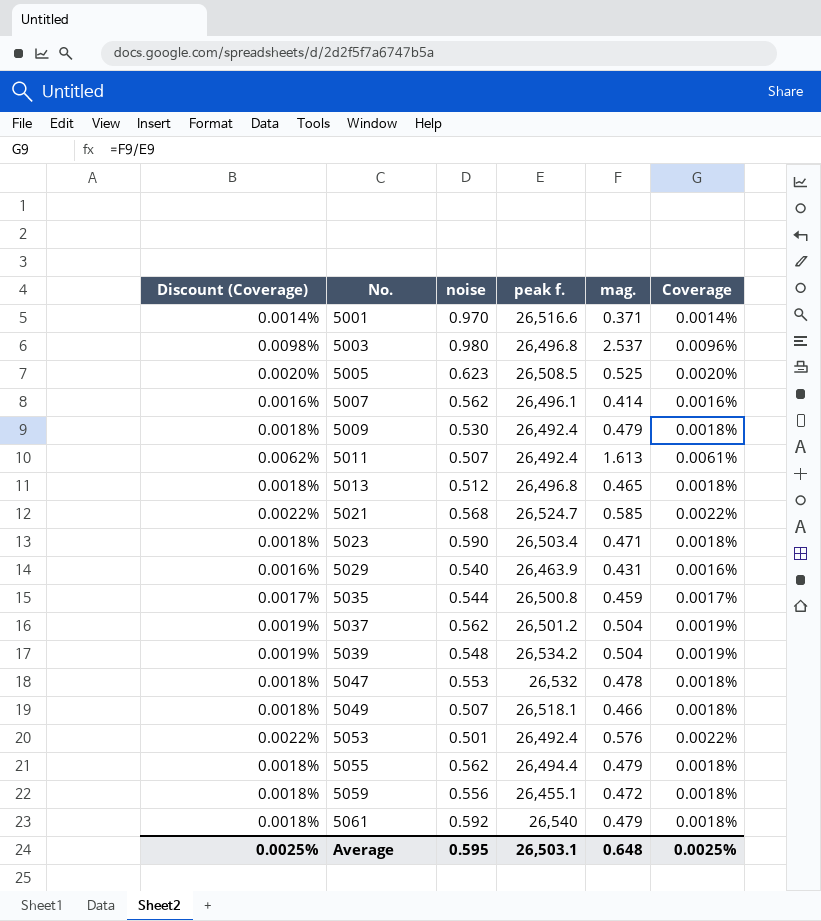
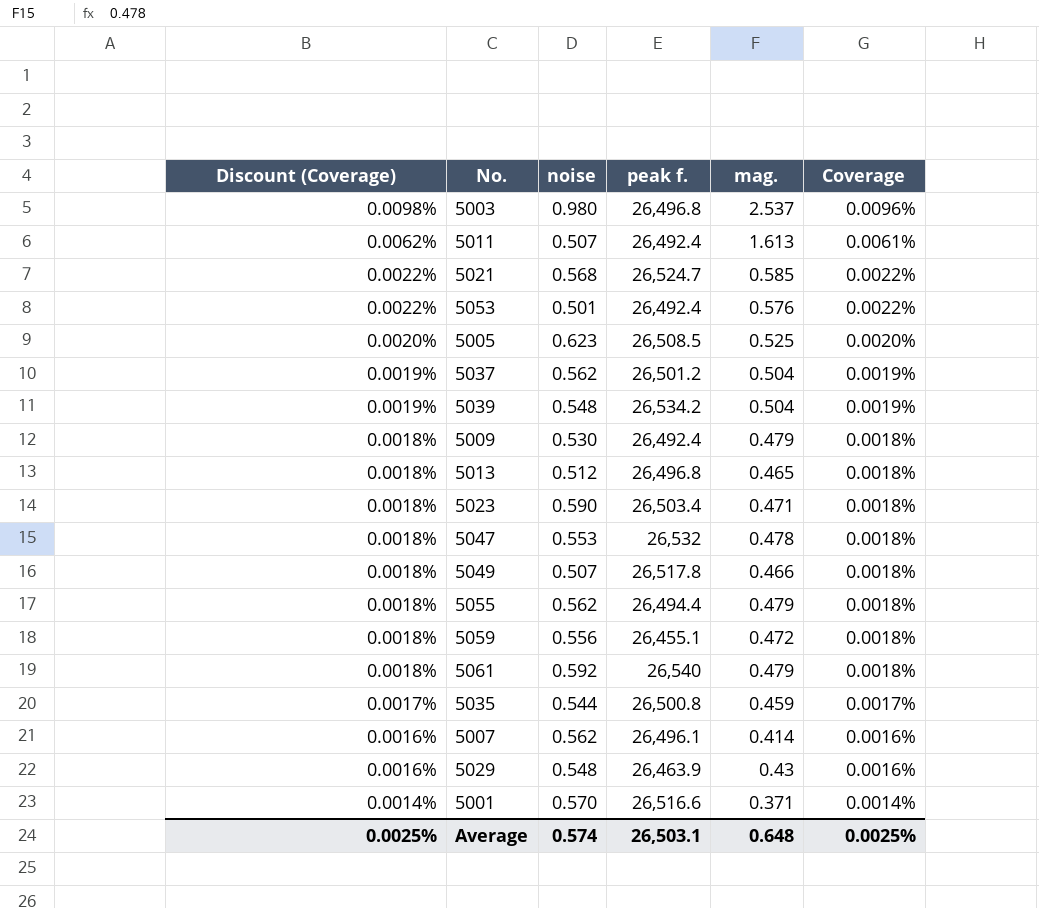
row order: No. ascending -> Discount (Coverage) descending
5049 | peak f.: 26,518.1 -> 26,517.8
5029 | noise: 0.540 -> 0.548
5029 | mag.: 0.431 -> 0.43
5001 | noise: 0.970 -> 0.570
Average | noise: 0.595 -> 0.574

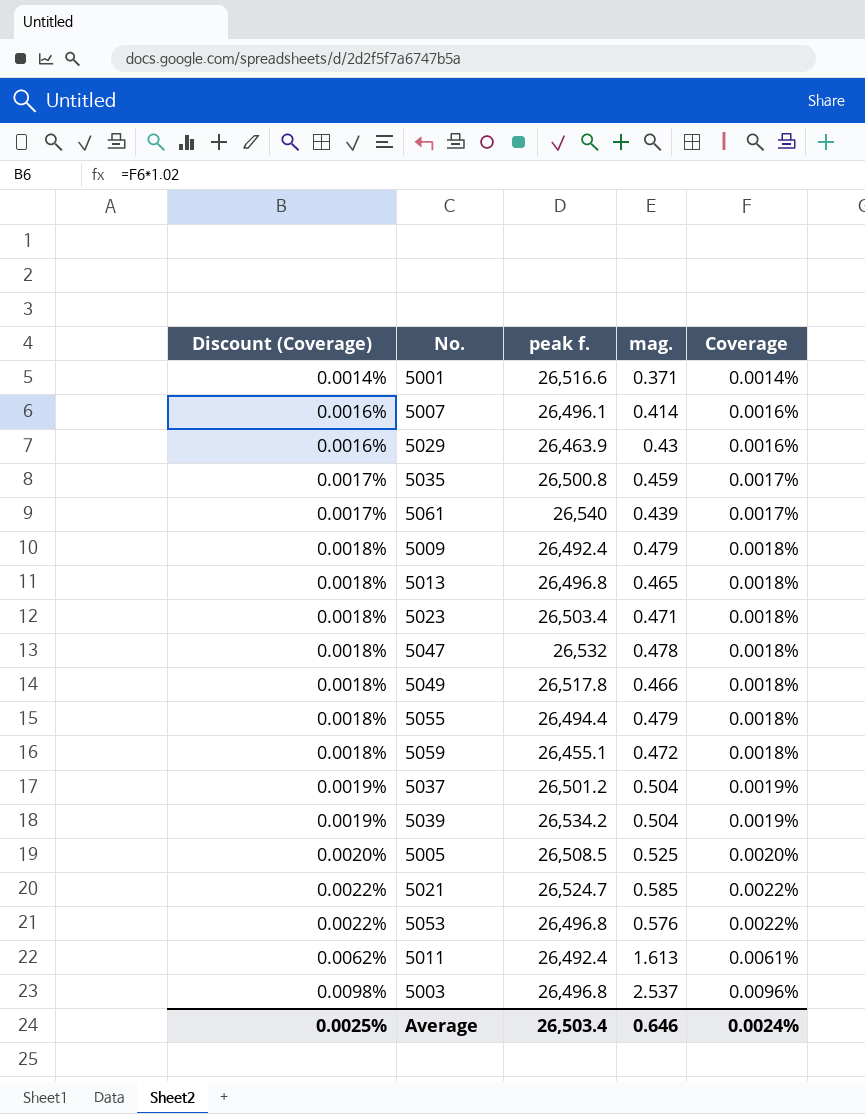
row order: Discount (Coverage) descending -> Discount (Coverage) ascending
column noise | position: 3 -> none
5061 | Discount (Coverage): 0.0018% -> 0.0017%
5061 | mag.: 0.479 -> 0.439
5061 | Coverage: 0.0018% -> 0.0017%
5053 | peak f.: 26,492.4 -> 26,496.8
Average | peak f.: 26,503.1 -> 26,503.4
Average | mag.: 0.648 -> 0.646
Average | Coverage: 0.0025% -> 0.0024%

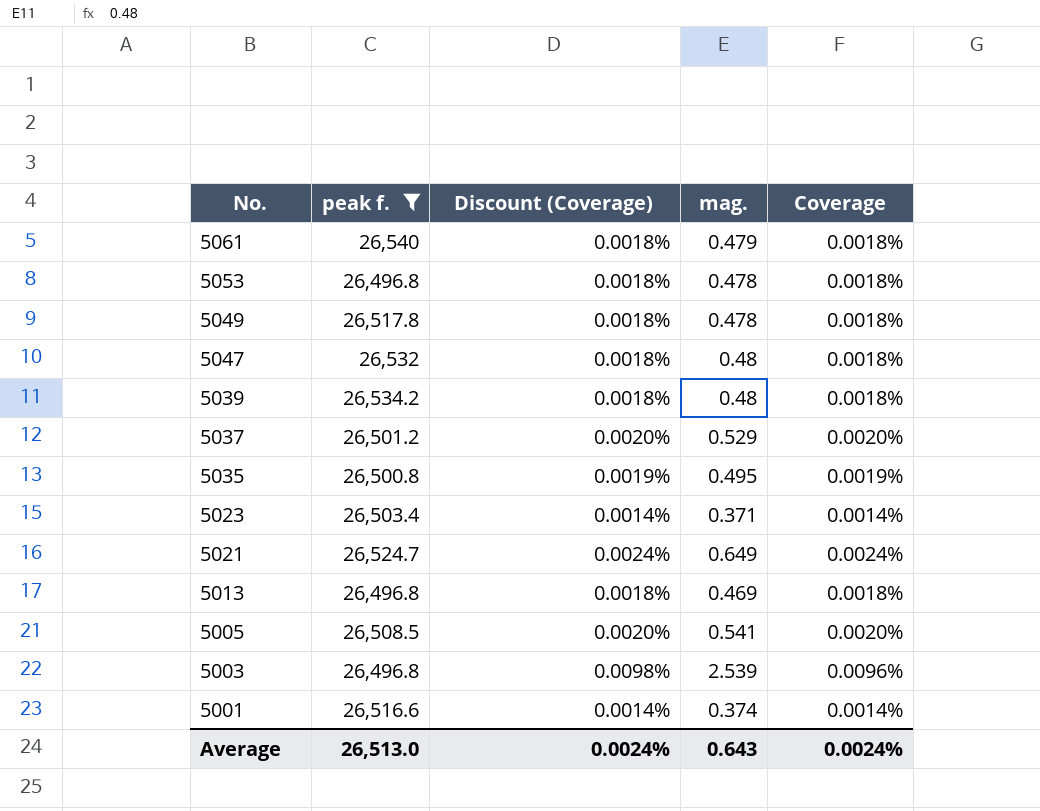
filter: none -> peak f. >= 26,496.8
row order: Discount (Coverage) ascending -> No. descending
column Discount (Coverage) | position: 1 -> 3
5061 | Discount (Coverage): 0.0017% -> 0.0018%
5061 | mag.: 0.439 -> 0.479
5061 | Coverage: 0.0017% -> 0.0018%
5053 | Discount (Coverage): 0.0022% -> 0.0018%
5053 | mag.: 0.576 -> 0.478
5053 | Coverage: 0.0022% -> 0.0018%
5049 | mag.: 0.466 -> 0.478
5047 | mag.: 0.478 -> 0.48
5039 | Discount (Coverage): 0.0019% -> 0.0018%
5039 | mag.: 0.504 -> 0.48
5039 | Coverage: 0.0019% -> 0.0018%
5037 | Discount (Coverage): 0.0019% -> 0.0020%
5037 | mag.: 0.504 -> 0.529
5037 | Coverage: 0.0019% -> 0.0020%
5035 | Discount (Coverage): 0.0017% -> 0.0019%
5035 | mag.: 0.459 -> 0.495
5035 | Coverage: 0.0017% -> 0.0019%
5023 | Discount (Coverage): 0.0018% -> 0.0014%
5023 | mag.: 0.471 -> 0.371
5023 | Coverage: 0.0018% -> 0.0014%
5021 | Discount (Coverage): 0.0022% -> 0.0024%
5021 | mag.: 0.585 -> 0.649
5021 | Coverage: 0.0022% -> 0.0024%
5013 | mag.: 0.465 -> 0.469
5005 | mag.: 0.525 -> 0.541
5003 | mag.: 2.537 -> 2.539
5001 | mag.: 0.371 -> 0.374
Average | peak f.: 26,503.4 -> 26,513.0
Average | Discount (Coverage): 0.0025% -> 0.0024%
Average | mag.: 0.646 -> 0.643

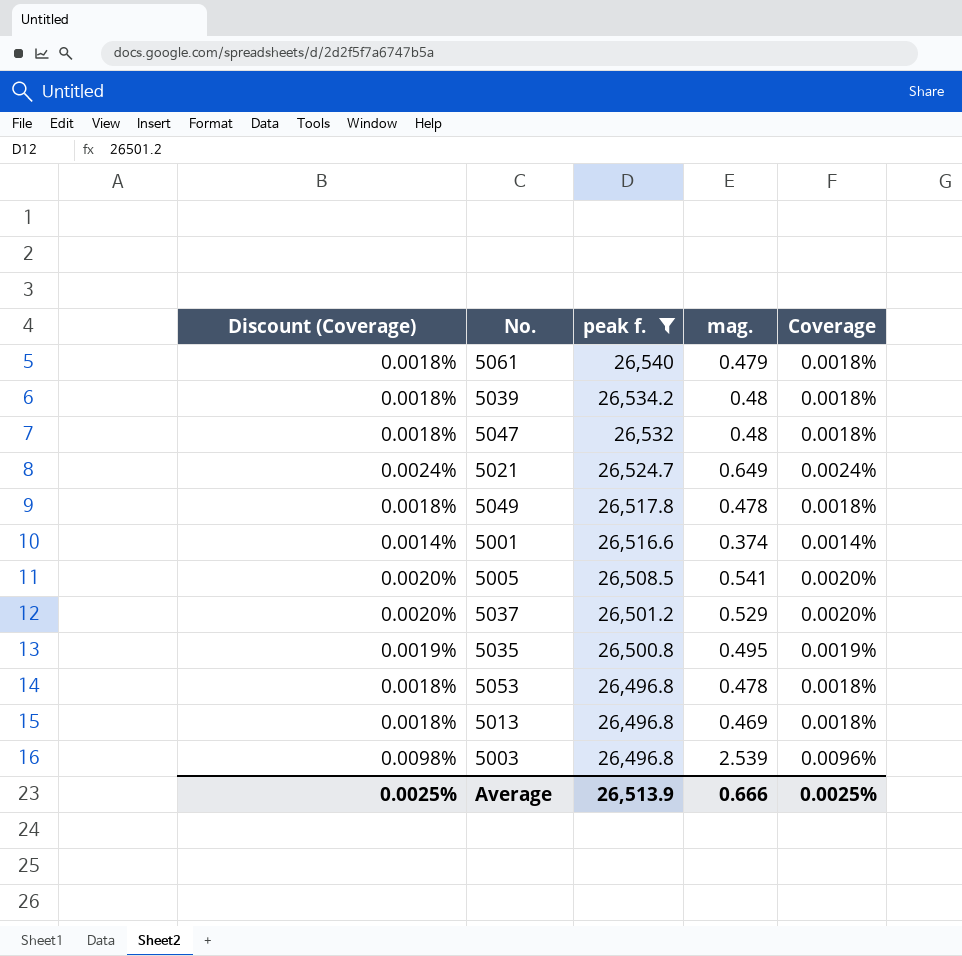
row order: No. descending -> peak f. descending
column Discount (Coverage) | position: 3 -> 1
row 5023: 26,503.4 | 0.0014% | 0.371 | 0.0014% -> none
Average | Discount (Coverage): 0.0024% -> 0.0025%
Average | peak f.: 26,513.0 -> 26,513.9
Average | mag.: 0.643 -> 0.666
Average | Coverage: 0.0024% -> 0.0025%

